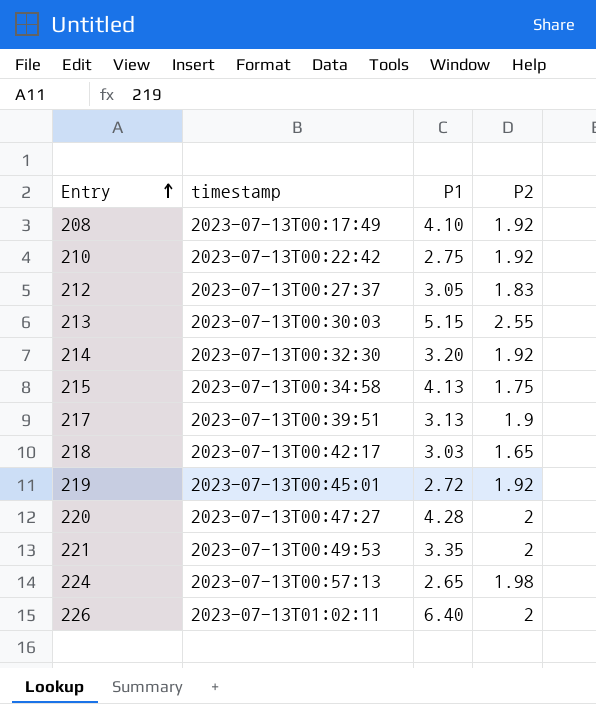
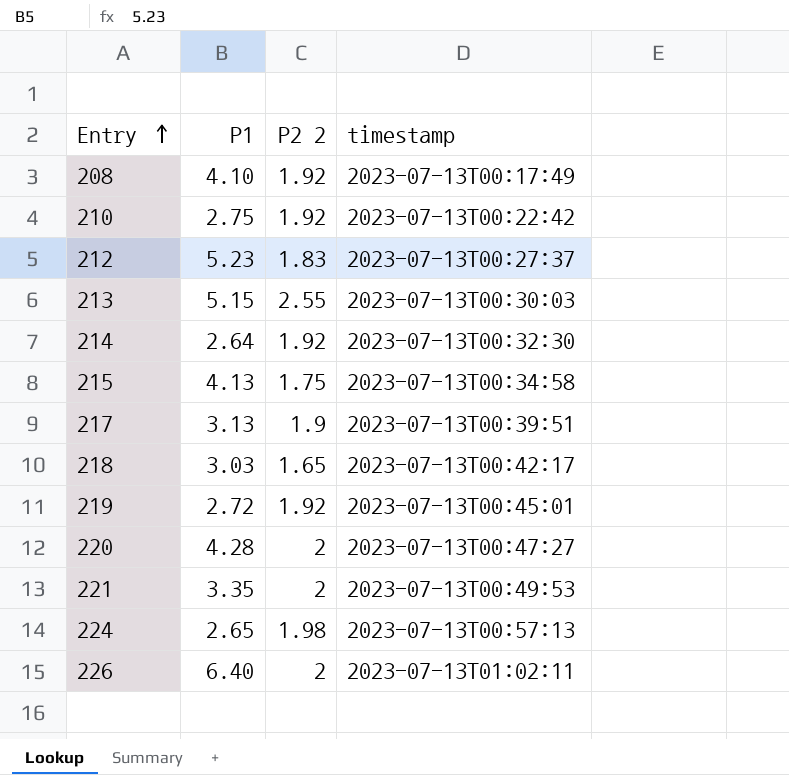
column name: P2 -> P2 2
column timestamp | position: 2 -> 4
212 | P1: 3.05 -> 5.23
214 | P1: 3.20 -> 2.64

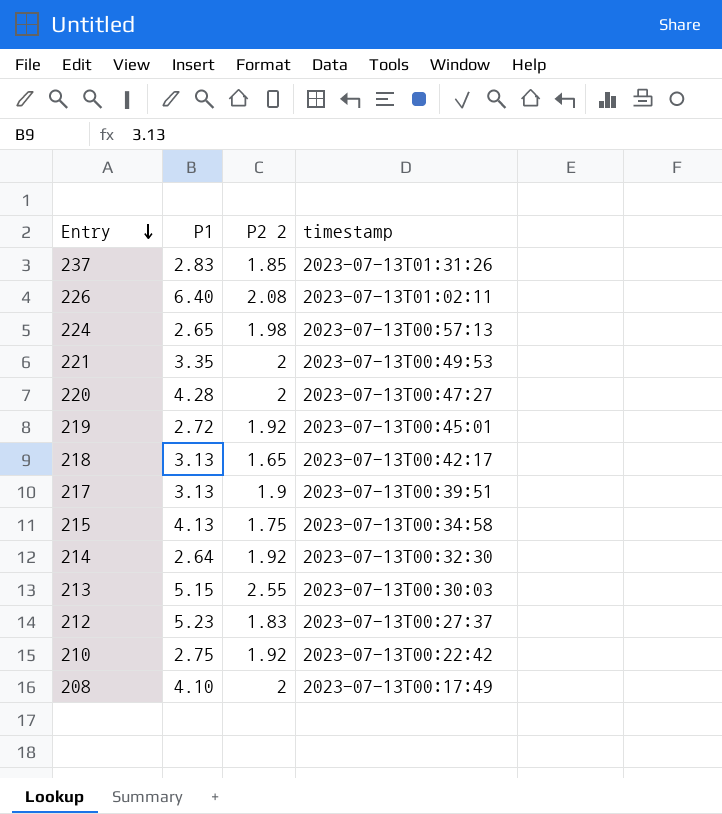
row order: Entry ascending -> Entry descending
row 237: none -> 2.83 | 1.85 | 2023-07-13T01:31:26
226 | P2 2: 2 -> 2.08
218 | P1: 3.03 -> 3.13
208 | P2 2: 1.92 -> 2

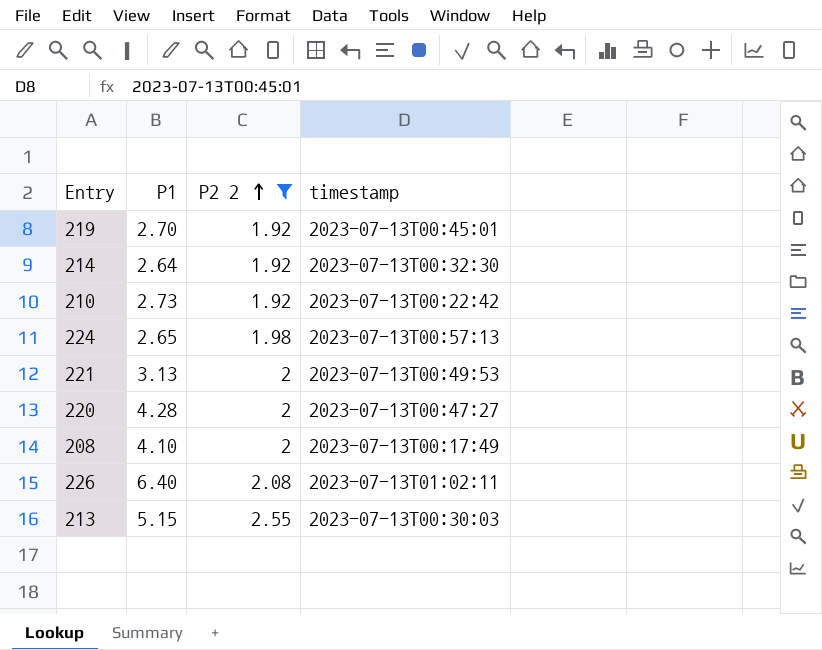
filter: none -> P2 2 >= 1.92
row order: Entry descending -> P2 2 ascending
219 | P1: 2.72 -> 2.70
210 | P1: 2.75 -> 2.73
221 | P1: 3.35 -> 3.13

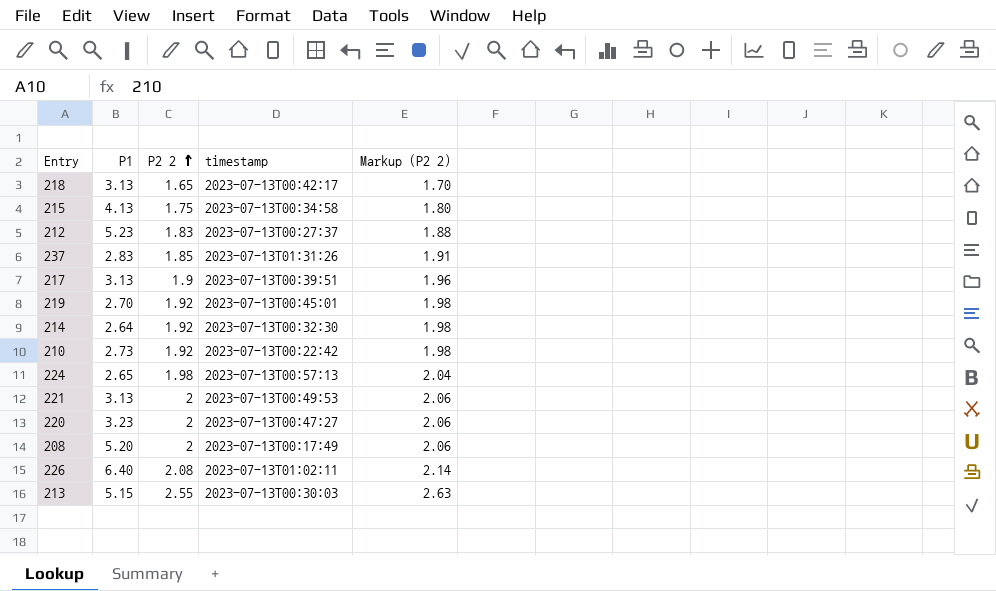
filter: P2 2 >= 1.92 -> none
column Markup (P2 2) | formula: none -> [P2 2] * 1.03
220 | P1: 4.28 -> 3.23
208 | P1: 4.10 -> 5.20

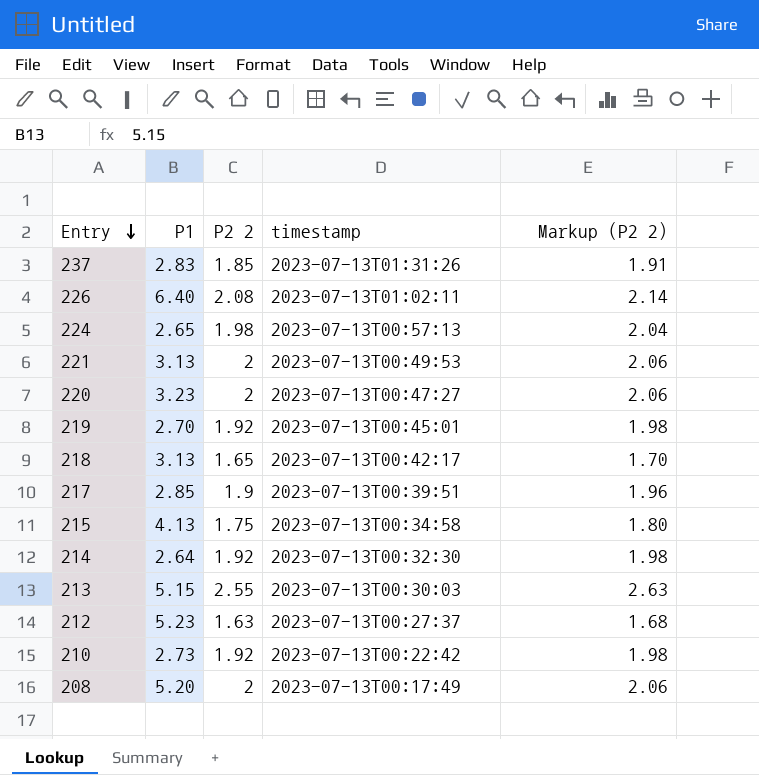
row order: P2 2 ascending -> Entry descending
217 | P1: 3.13 -> 2.85
212 | P2 2: 1.83 -> 1.63
212 | Markup (P2 2): 1.88 -> 1.68

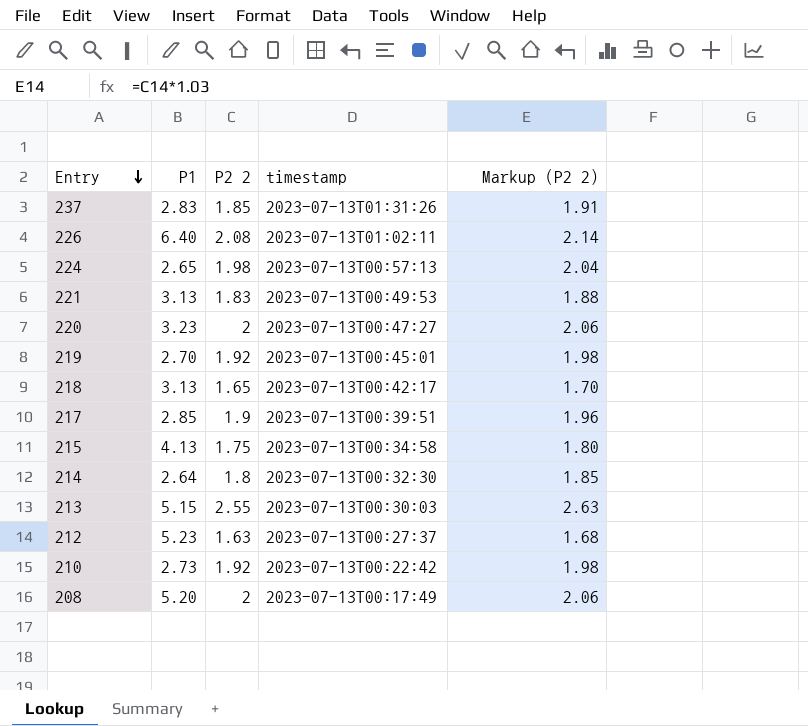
221 | P2 2: 2 -> 1.83
221 | Markup (P2 2): 2.06 -> 1.88
214 | P2 2: 1.92 -> 1.8
214 | Markup (P2 2): 1.98 -> 1.85

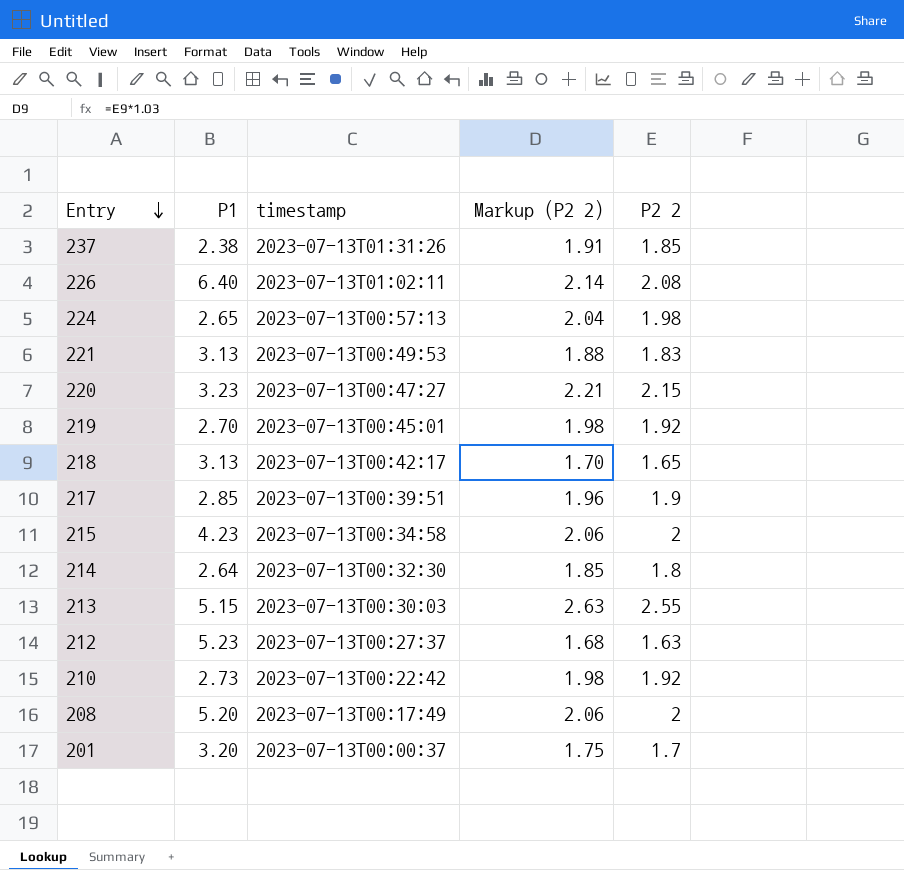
column P2 2 | position: 3 -> 5
237 | P1: 2.83 -> 2.38
220 | Markup (P2 2): 2.06 -> 2.21
220 | P2 2: 2 -> 2.15
215 | P1: 4.13 -> 4.23
215 | Markup (P2 2): 1.80 -> 2.06
215 | P2 2: 1.75 -> 2
row 201: none -> 3.20 | 2023-07-13T00:00:37 | 1.75 | 1.7

